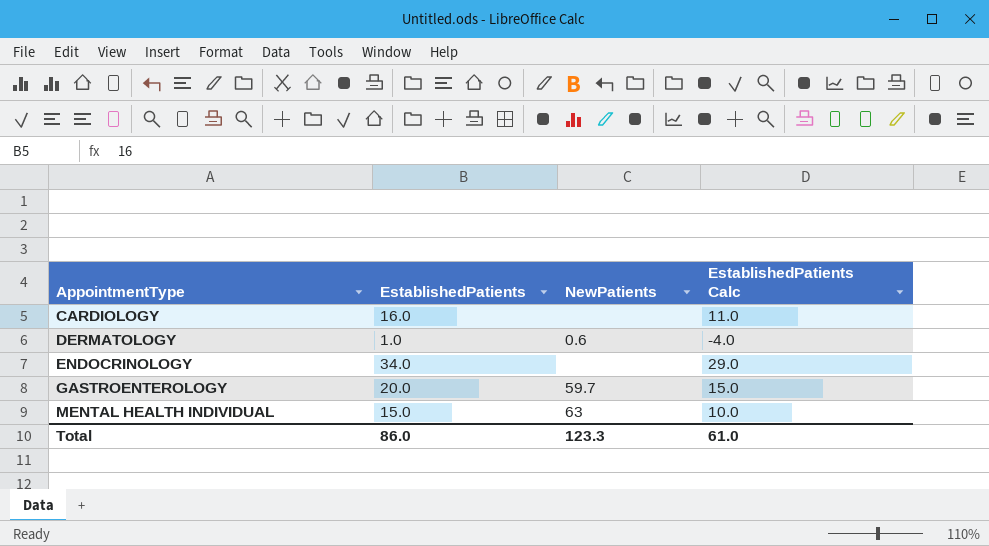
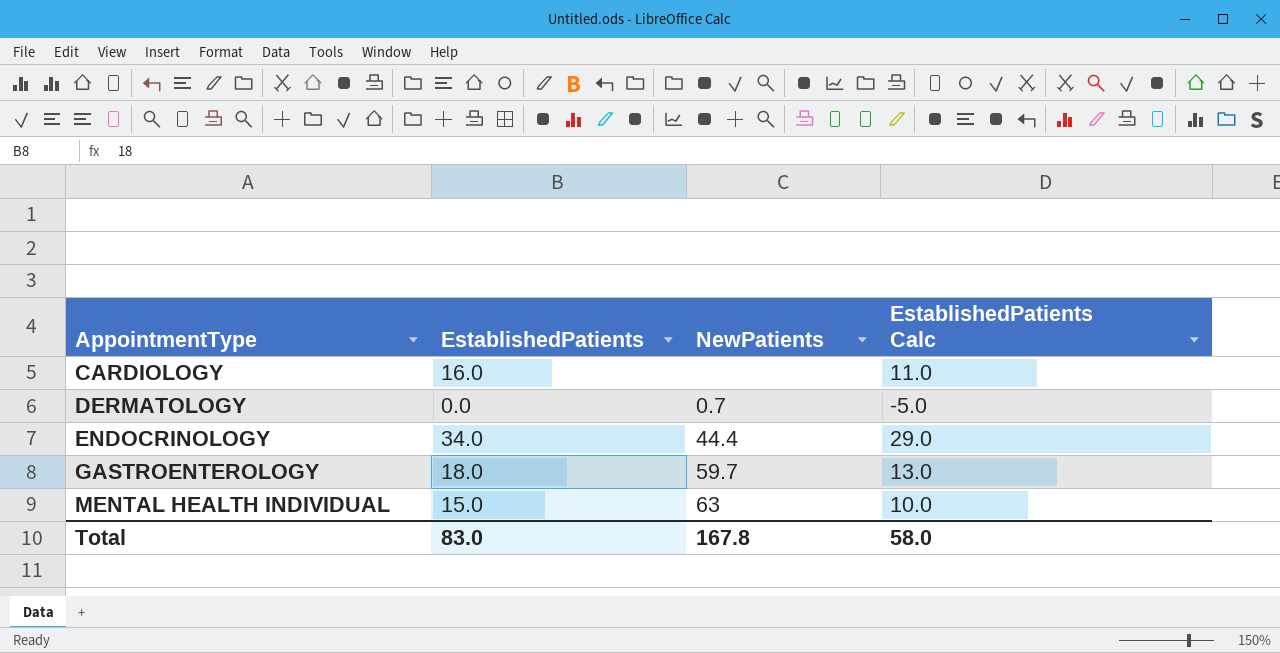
DERMATOLOGY | EstablishedPatients: 1.0 -> 0.0
DERMATOLOGY | NewPatients: 0.6 -> 0.7
DERMATOLOGY | EstablishedPatients Calc: -4.0 -> -5.0
ENDOCRINOLOGY | NewPatients: none -> 44.4
GASTROENTEROLOGY | EstablishedPatients: 20.0 -> 18.0
GASTROENTEROLOGY | EstablishedPatients Calc: 15.0 -> 13.0
Total | EstablishedPatients: 86.0 -> 83.0
Total | NewPatients: 123.3 -> 167.8
Total | EstablishedPatients Calc: 61.0 -> 58.0

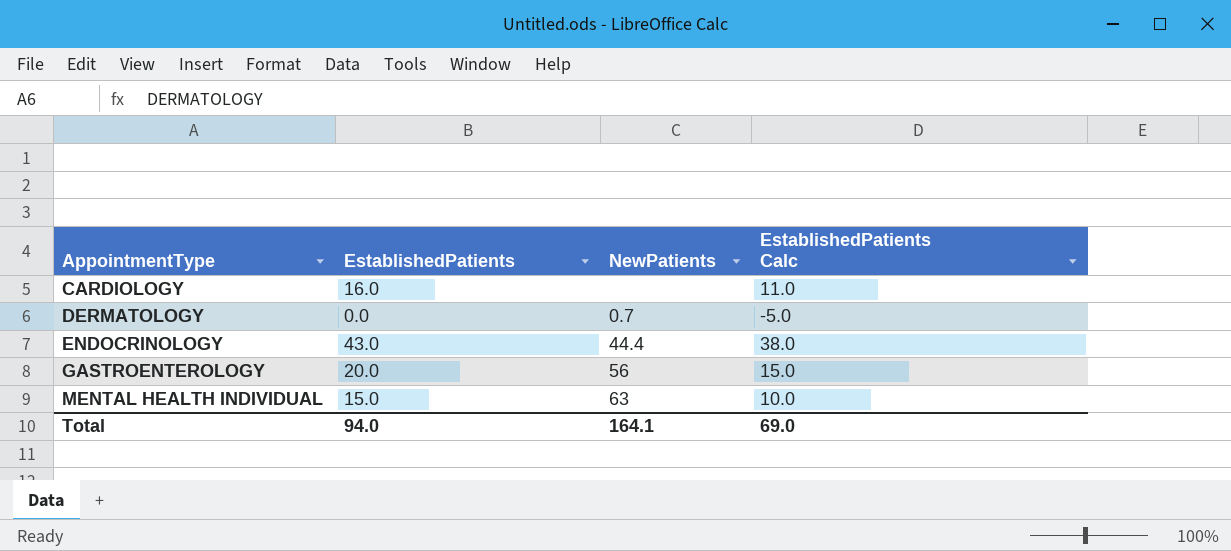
ENDOCRINOLOGY | EstablishedPatients: 34.0 -> 43.0
ENDOCRINOLOGY | EstablishedPatients Calc: 29.0 -> 38.0
GASTROENTEROLOGY | EstablishedPatients: 18.0 -> 20.0
GASTROENTEROLOGY | NewPatients: 59.7 -> 56
GASTROENTEROLOGY | EstablishedPatients Calc: 13.0 -> 15.0
Total | EstablishedPatients: 83.0 -> 94.0
Total | NewPatients: 167.8 -> 164.1
Total | EstablishedPatients Calc: 58.0 -> 69.0

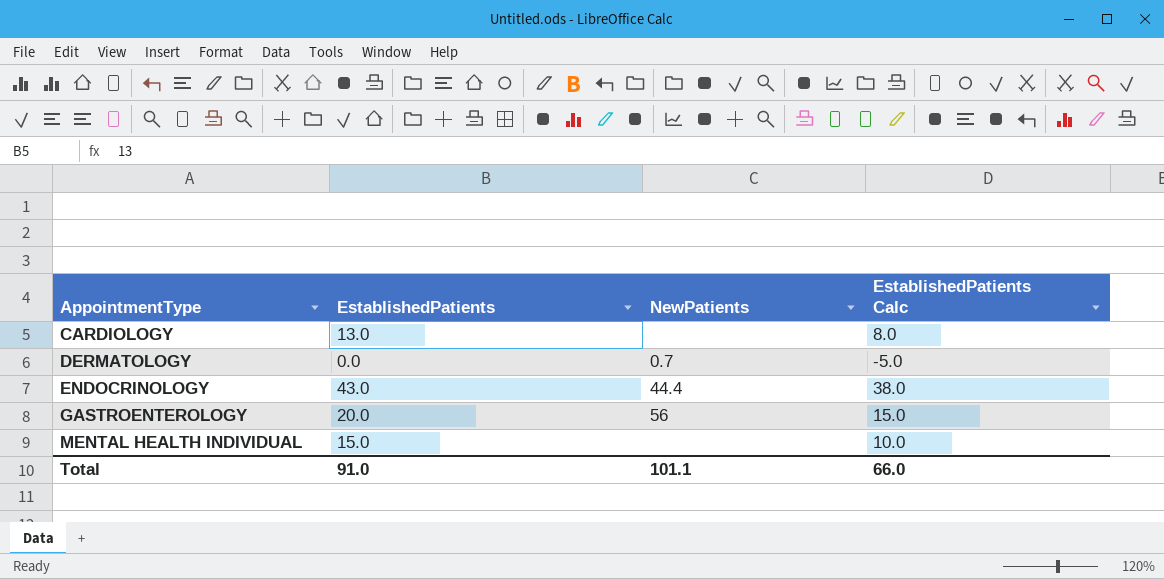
CARDIOLOGY | EstablishedPatients: 16.0 -> 13.0
CARDIOLOGY | EstablishedPatients Calc: 11.0 -> 8.0
MENTAL HEALTH INDIVIDUAL | NewPatients: 63 -> none
Total | EstablishedPatients: 94.0 -> 91.0
Total | NewPatients: 164.1 -> 101.1
Total | EstablishedPatients Calc: 69.0 -> 66.0

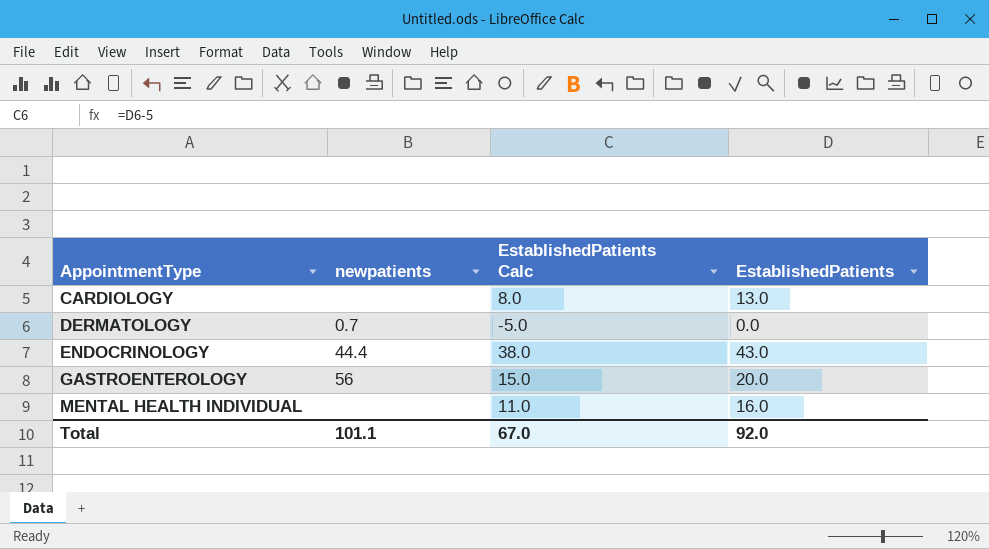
column name: NewPatients -> newpatients
column EstablishedPatients | position: 2 -> 4
MENTAL HEALTH INDIVIDUAL | EstablishedPatients Calc: 10.0 -> 11.0
MENTAL HEALTH INDIVIDUAL | EstablishedPatients: 15.0 -> 16.0
Total | EstablishedPatients Calc: 66.0 -> 67.0
Total | EstablishedPatients: 91.0 -> 92.0

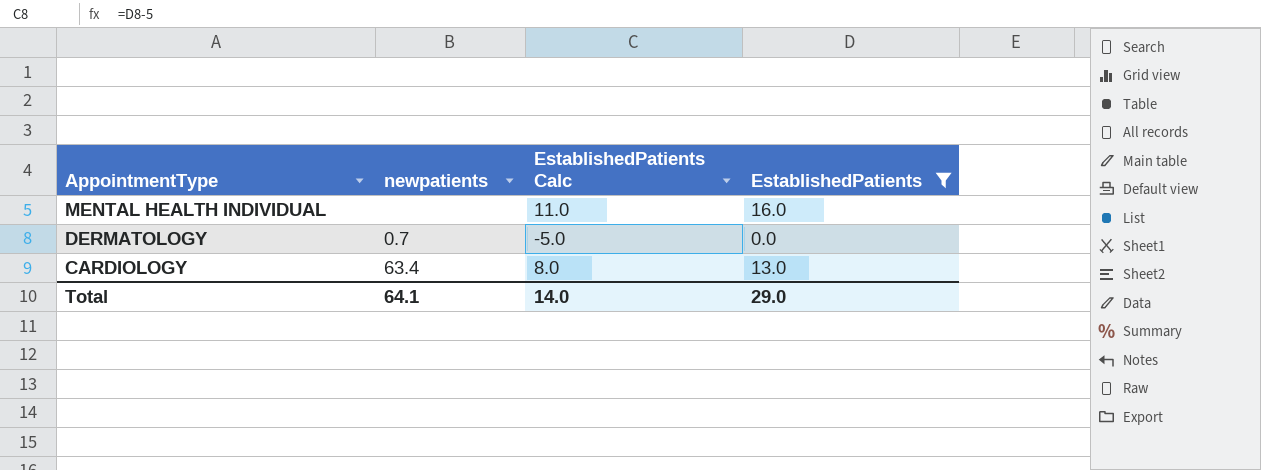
filter: none -> EstablishedPatients <= 16.0
row order: AppointmentType ascending -> AppointmentType descending
CARDIOLOGY | newpatients: none -> 63.4
Total | newpatients: 101.1 -> 64.1
Total | EstablishedPatients Calc: 67.0 -> 14.0
Total | EstablishedPatients: 92.0 -> 29.0

